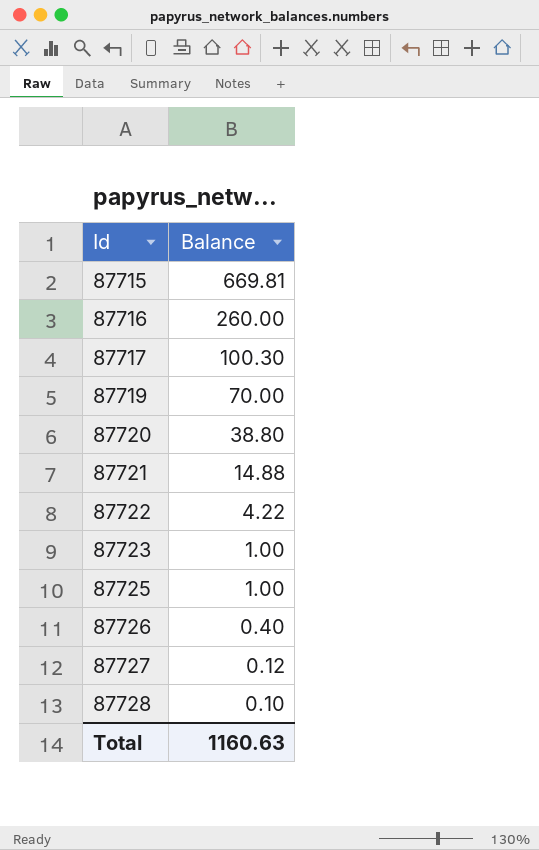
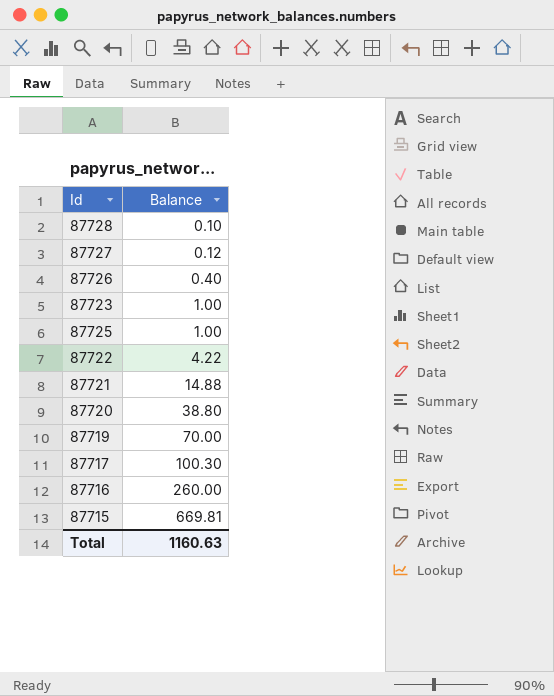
row order: Id ascending -> Balance ascending

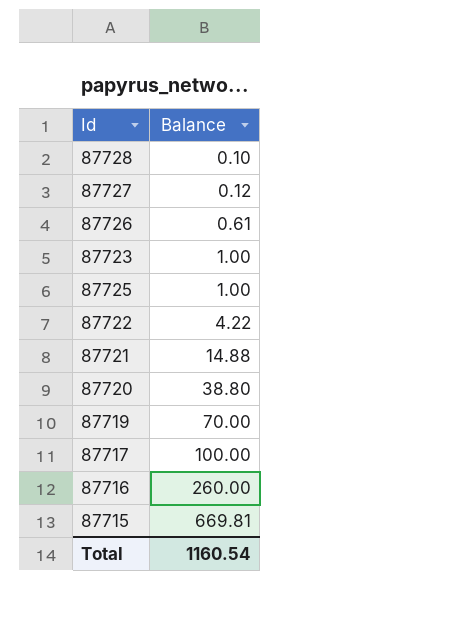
87726 | Balance: 0.40 -> 0.61
87717 | Balance: 100.30 -> 100.00
Total | Balance: 1160.63 -> 1160.54

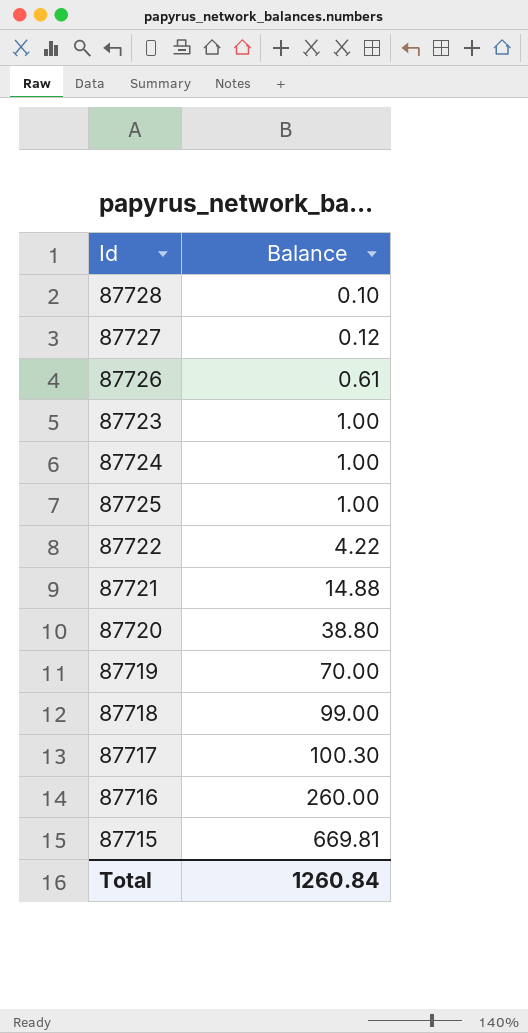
row 87724: none -> 1.00
row 87718: none -> 99.00
87717 | Balance: 100.00 -> 100.30
Total | Balance: 1160.54 -> 1260.84

